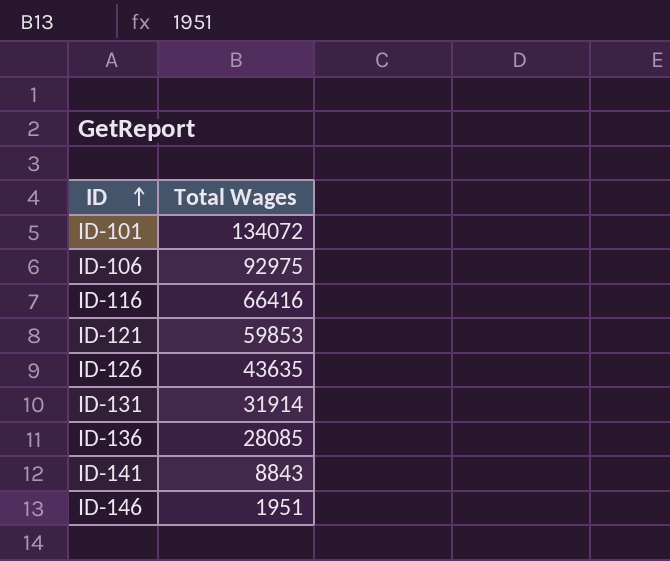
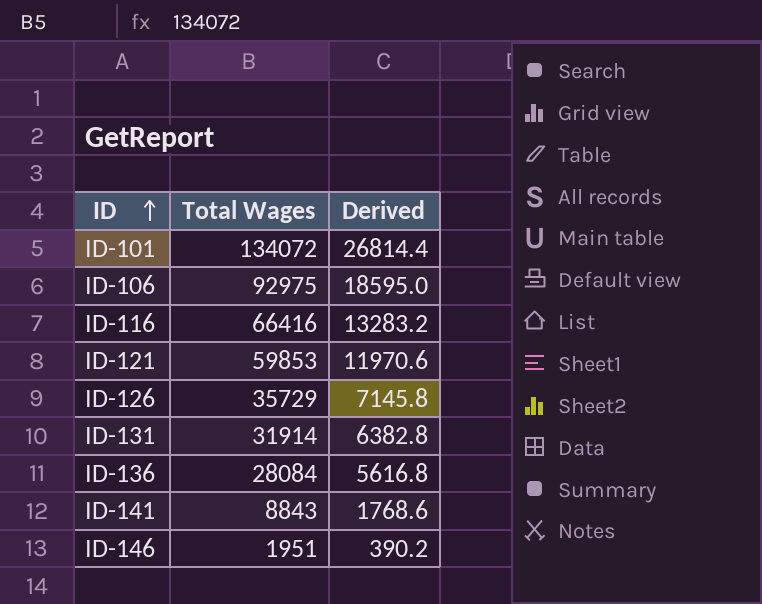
column Derived | formula: none -> [Total Wages] * 0.2
ID-126 | Total Wages: 43635 -> 35729
ID-136 | Total Wages: 28085 -> 28084

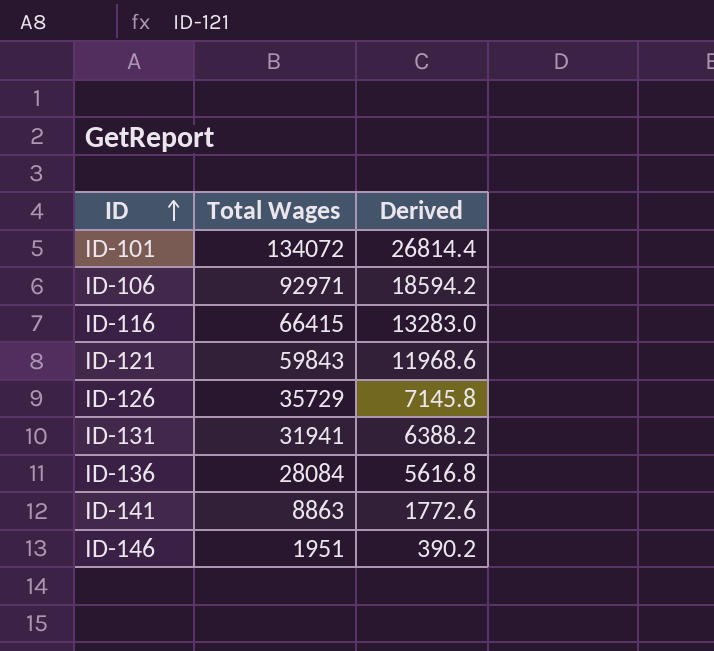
ID-106 | Total Wages: 92975 -> 92971
ID-106 | Derived: 18595.0 -> 18594.2
ID-116 | Total Wages: 66416 -> 66415
ID-116 | Derived: 13283.2 -> 13283.0
ID-121 | Total Wages: 59853 -> 59843
ID-121 | Derived: 11970.6 -> 11968.6
ID-131 | Total Wages: 31914 -> 31941
ID-131 | Derived: 6382.8 -> 6388.2
ID-141 | Total Wages: 8843 -> 8863
ID-141 | Derived: 1768.6 -> 1772.6

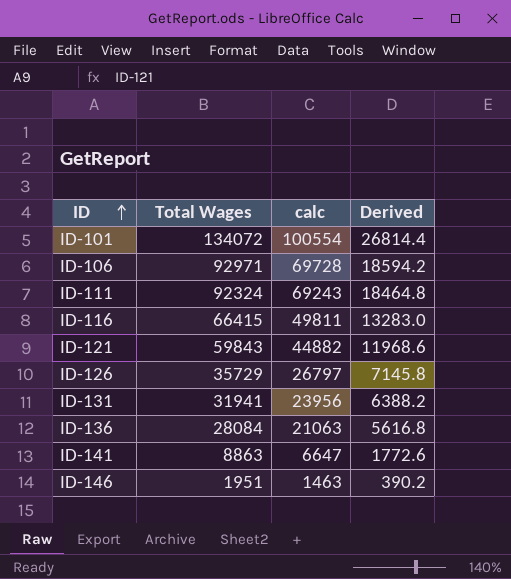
column calc | formula: none -> [Total Wages] * 0.75
row ID-111: none -> 92324 | 69243 | 18464.8

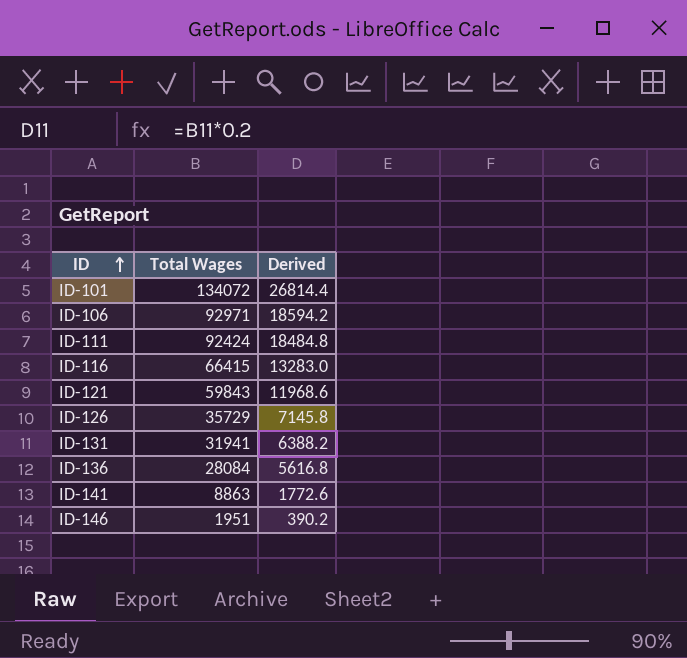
column calc | formula: [Total Wages] * 0.75 -> none
ID-111 | Total Wages: 92324 -> 92424
ID-111 | Derived: 18464.8 -> 18484.8

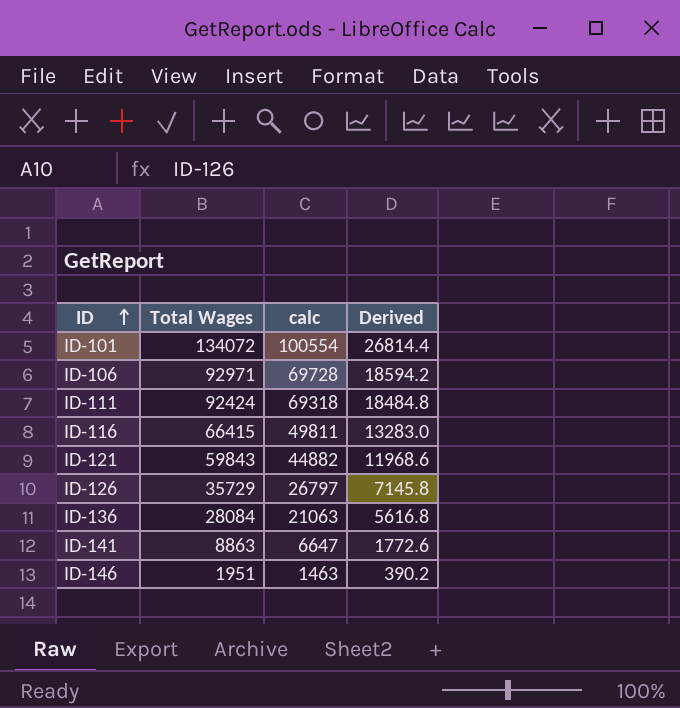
column calc | formula: none -> [Total Wages] * 0.75
row ID-131: 31941 | 6388.2 -> none

